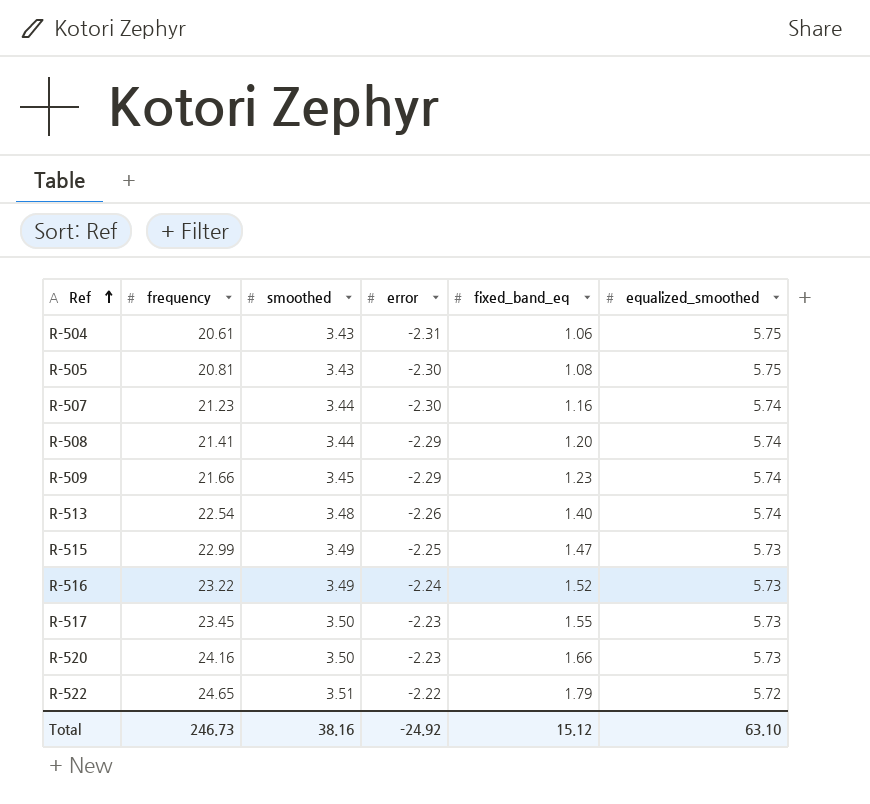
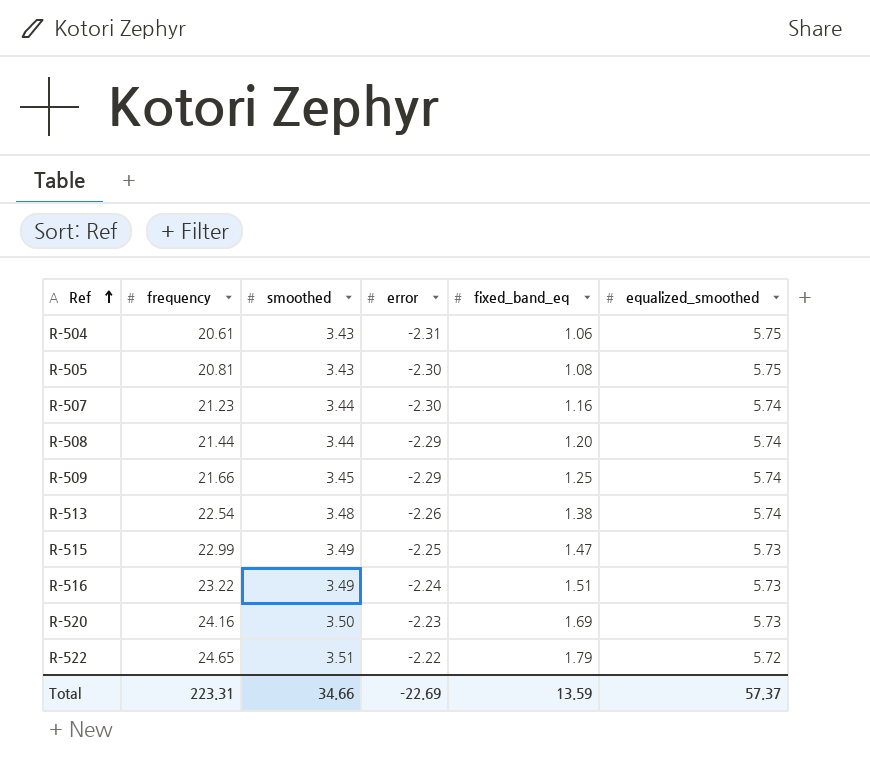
row R-517: 23.45 | 3.50 | -2.23 | 1.55 | 5.73 -> none
R-508 | frequency: 21.41 -> 21.44
R-509 | fixed_band_eq: 1.23 -> 1.25
R-513 | fixed_band_eq: 1.40 -> 1.38
R-516 | fixed_band_eq: 1.52 -> 1.51
R-520 | fixed_band_eq: 1.66 -> 1.69
Total | frequency: 246.73 -> 223.31
Total | smoothed: 38.16 -> 34.66
Total | error: -24.92 -> -22.69
Total | fixed_band_eq: 15.12 -> 13.59
Total | equalized_smoothed: 63.10 -> 57.37

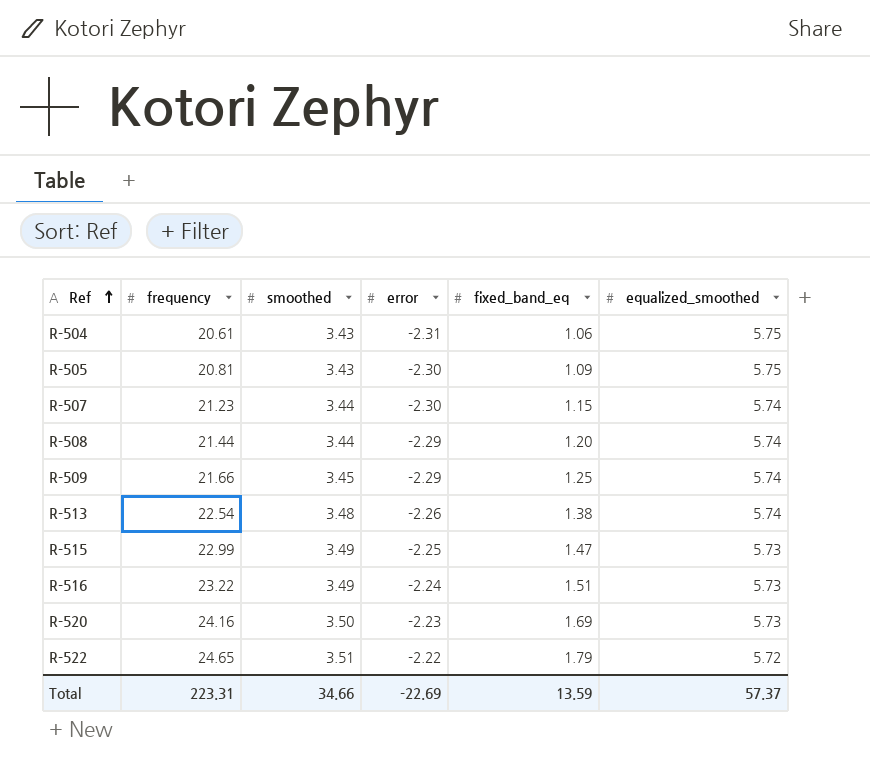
R-505 | fixed_band_eq: 1.08 -> 1.09
R-507 | fixed_band_eq: 1.16 -> 1.15

